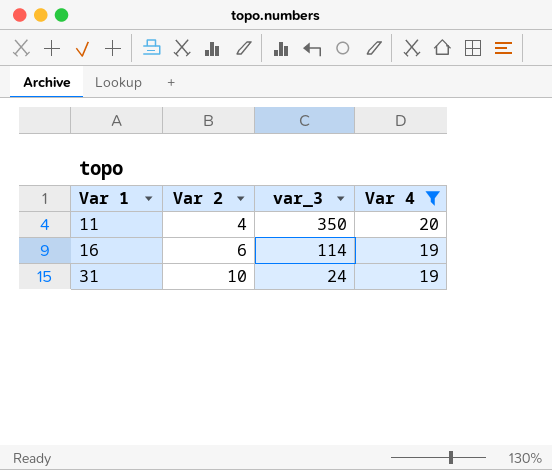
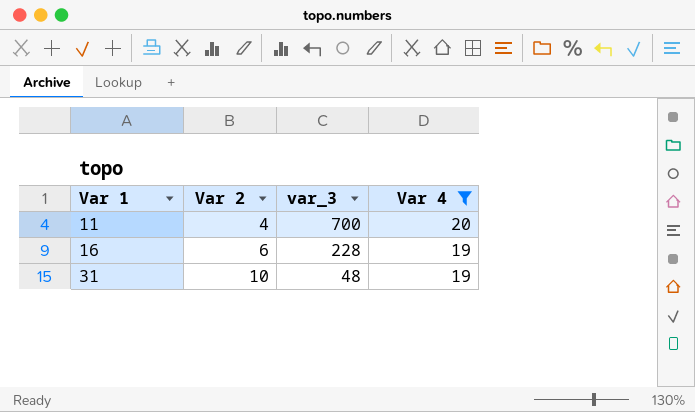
11 | var_3: 350 -> 700
16 | var_3: 114 -> 228
31 | var_3: 24 -> 48

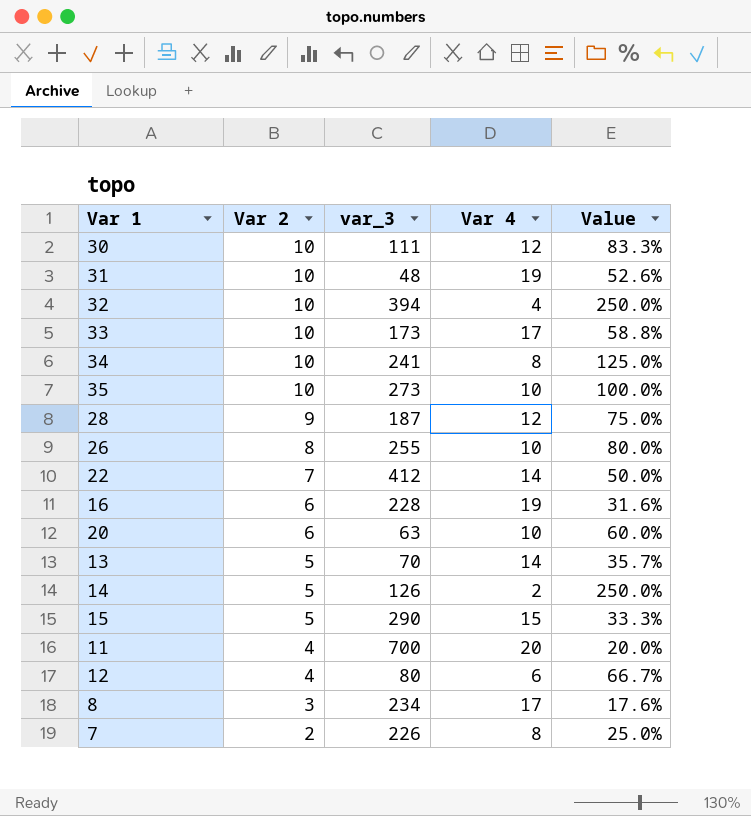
filter: Var 4 >= 19 -> none
row order: Var 1 ascending -> Var 2 descending
column Value | formula: none -> [Var 2] / [Var 4]

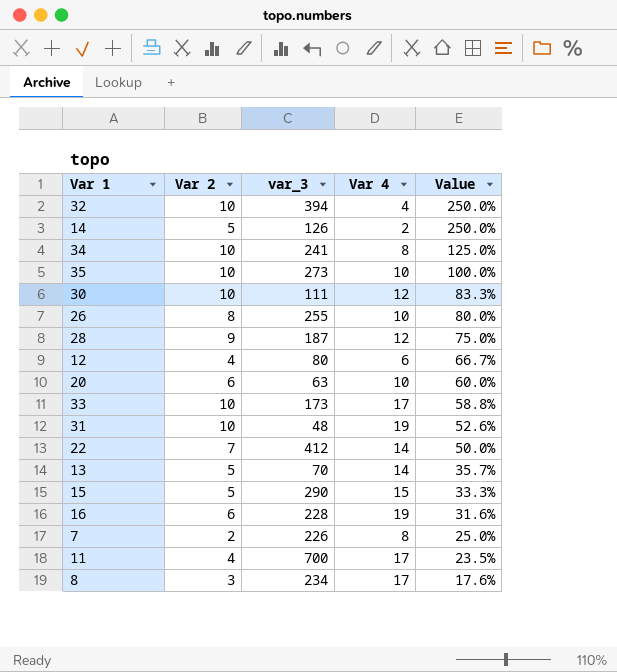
row order: Var 2 descending -> Value descending
11 | Var 4: 20 -> 17
11 | Value: 20.0% -> 23.5%

